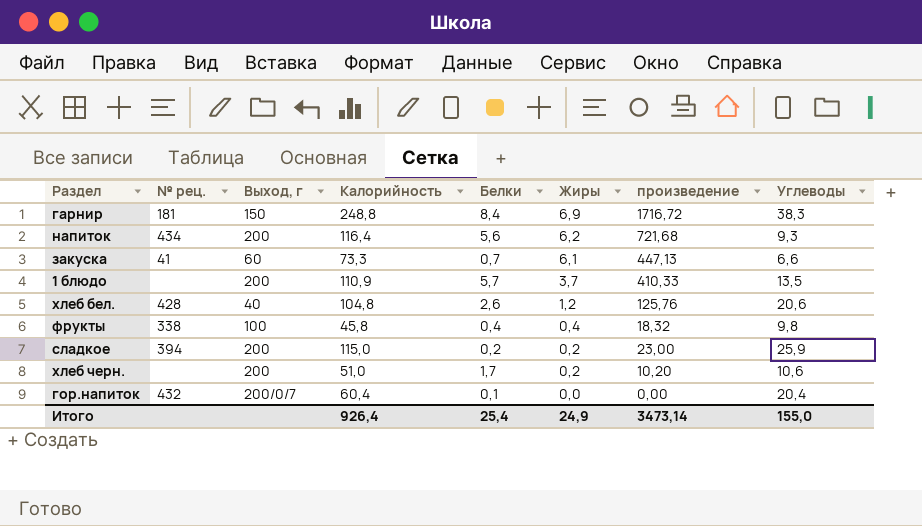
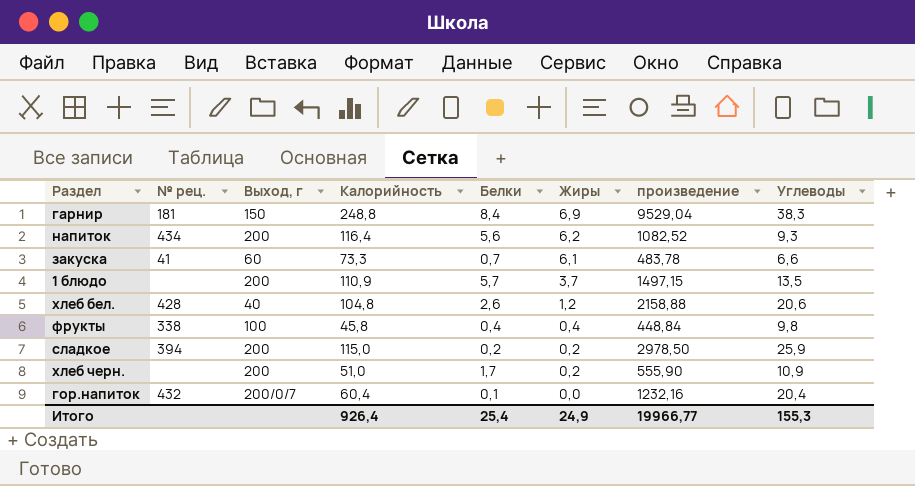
column произведение | formula: [Калорийность] * [Жиры] -> [Калорийность] * [Углеводы]
хлеб черн. | Углеводы: 10,6 -> 10,9
Итого | произведение: 3473,14 -> 19966,77
Итого | Углеводы: 155,0 -> 155,3

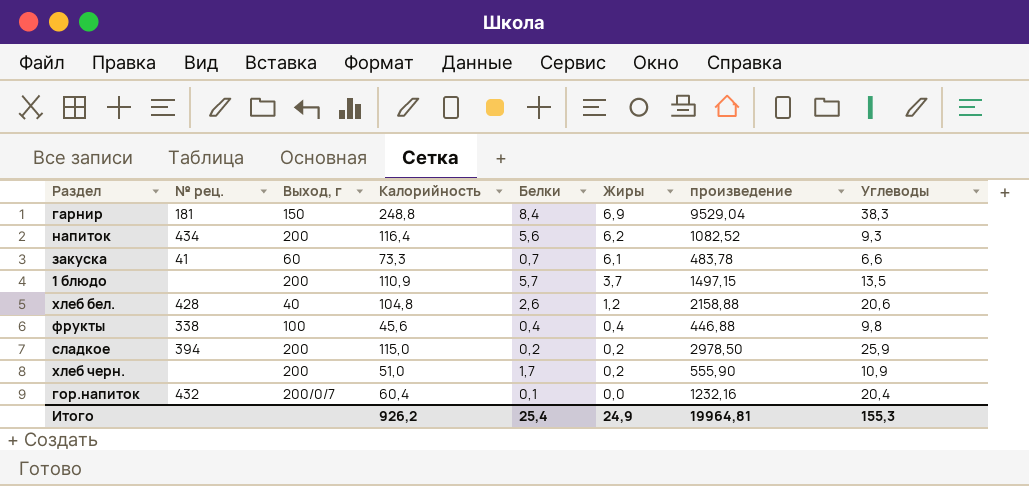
фрукты | Калорийность: 45,8 -> 45,6
фрукты | произведение: 448,84 -> 446,88
Итого | Калорийность: 926,4 -> 926,2
Итого | произведение: 19966,77 -> 19964,81

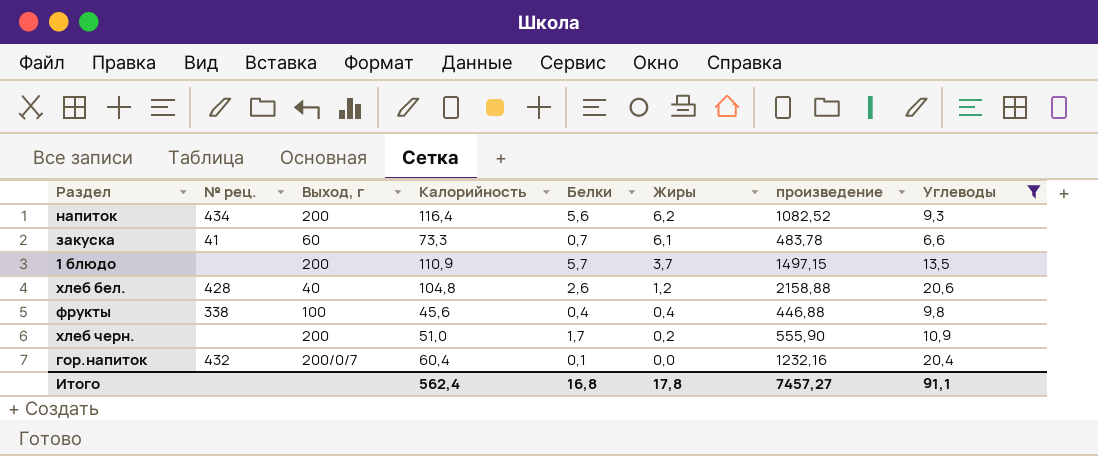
filter: none -> Углеводы <= 20,6
Итого | Калорийность: 926,2 -> 562,4
Итого | Белки: 25,4 -> 16,8
Итого | Жиры: 24,9 -> 17,8
Итого | произведение: 19964,81 -> 7457,27
Итого | Углеводы: 155,3 -> 91,1

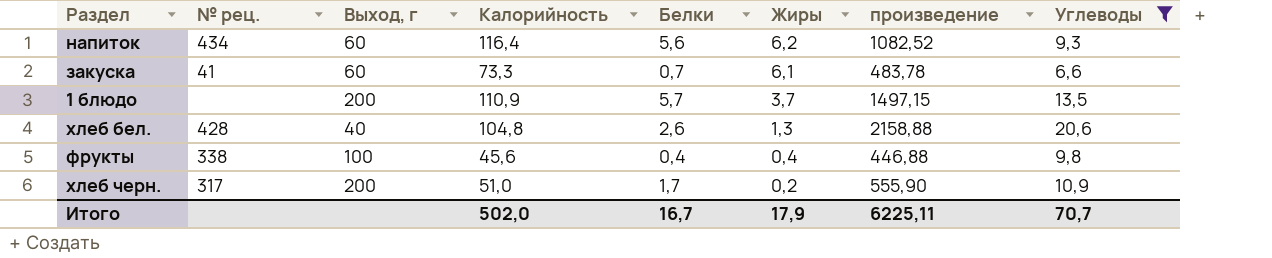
row гор.напиток: 432 | 200/0/7 | 60,4 | 0,1 | 0,0 | 1232,16 | 20,4 -> none
напиток | Выход, г: 200 -> 60
хлеб бел. | Жиры: 1,2 -> 1,3
хлеб черн. | № рец.: none -> 317
Итого | Калорийность: 562,4 -> 502,0
Итого | Белки: 16,8 -> 16,7
Итого | Жиры: 17,8 -> 17,9
Итого | произведение: 7457,27 -> 6225,11
Итого | Углеводы: 91,1 -> 70,7

